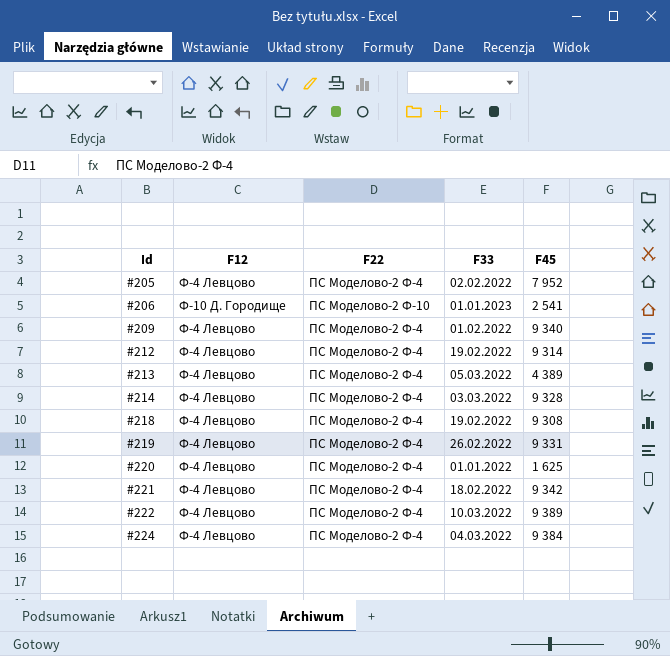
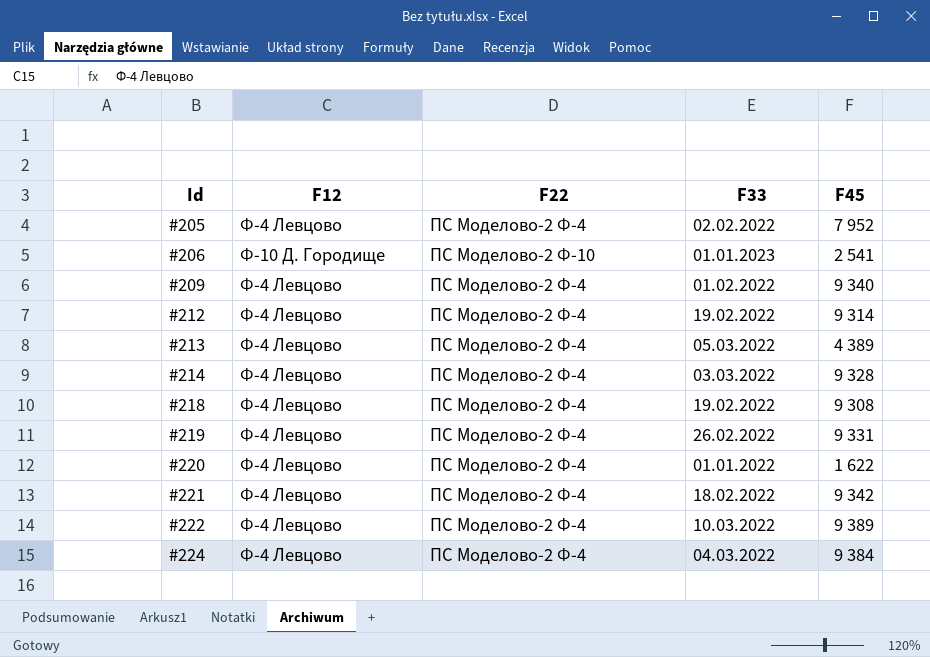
#220 | F45: 1 625 -> 1 622

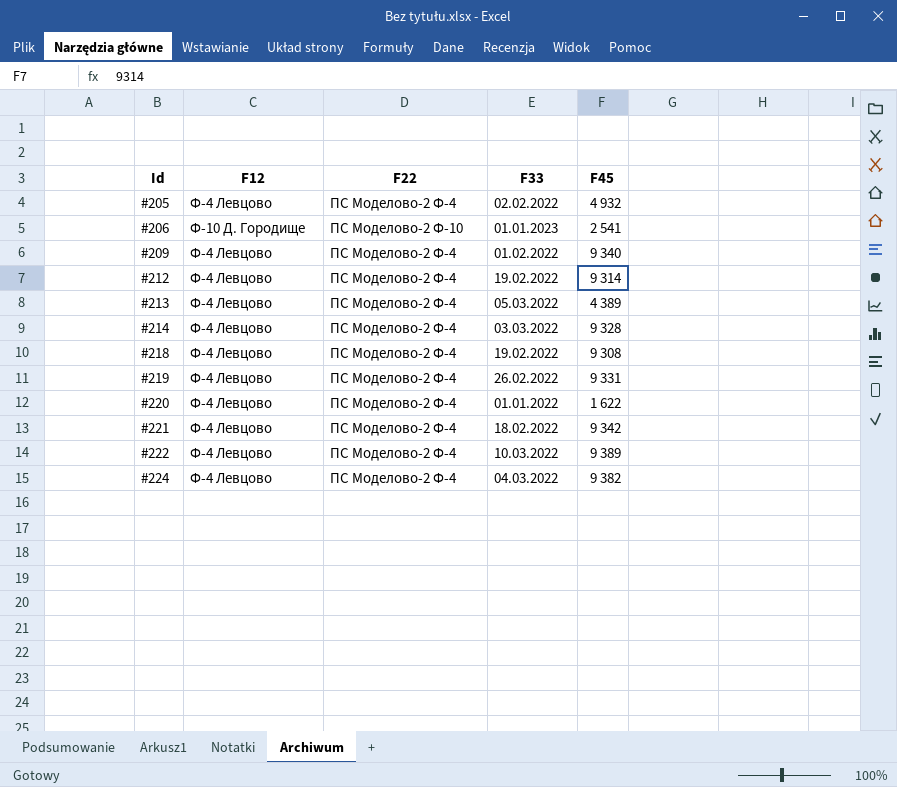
#205 | F45: 7 952 -> 4 932
#224 | F45: 9 384 -> 9 382

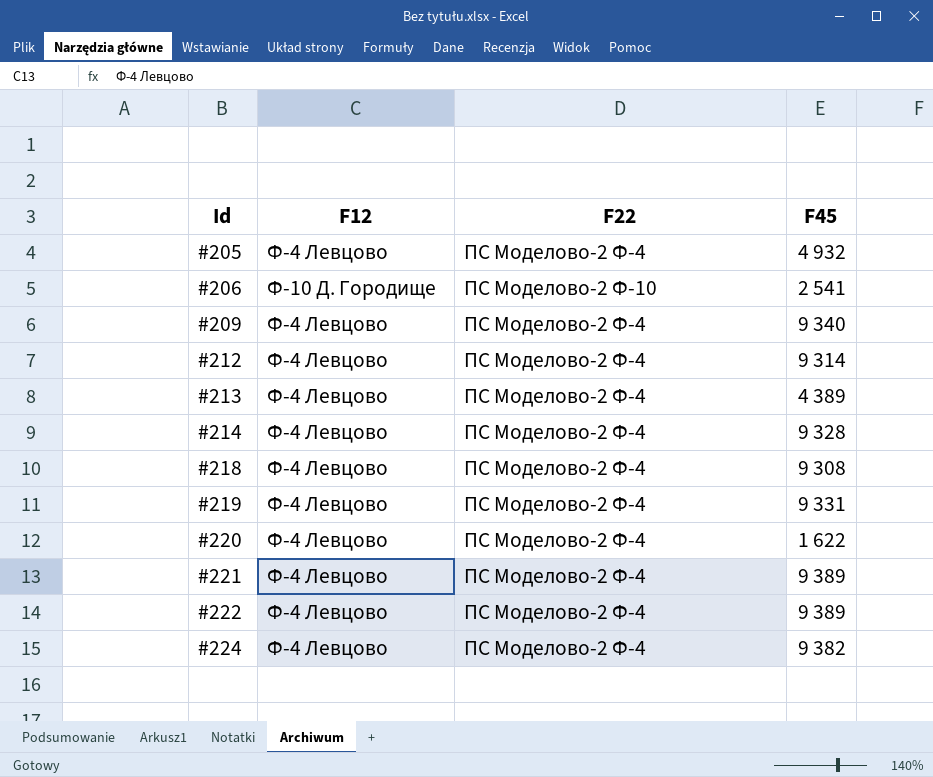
column F33 | position: 4 -> none
#221 | F45: 9 342 -> 9 389

